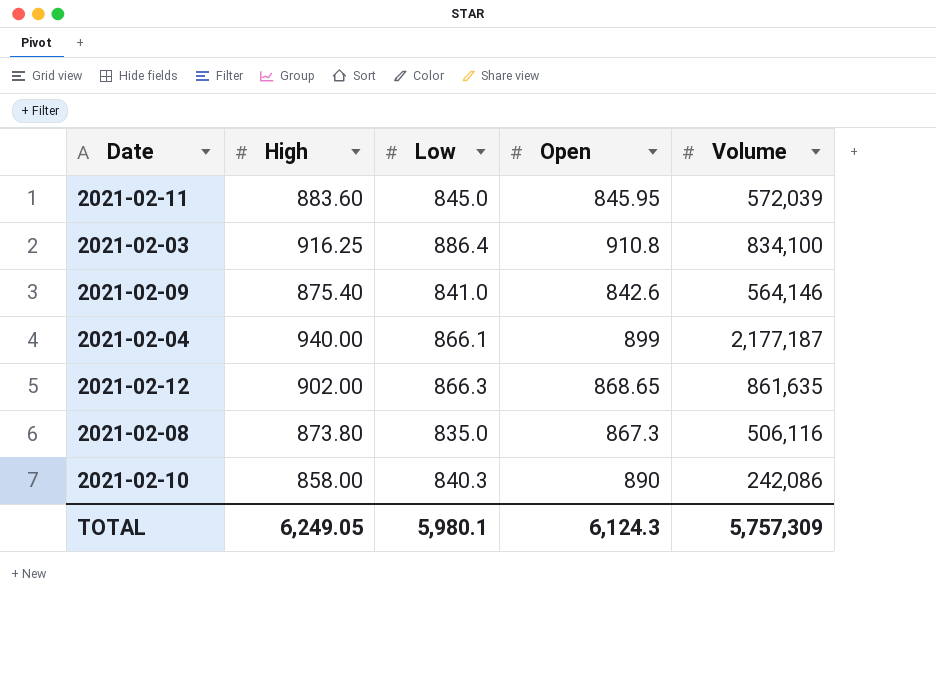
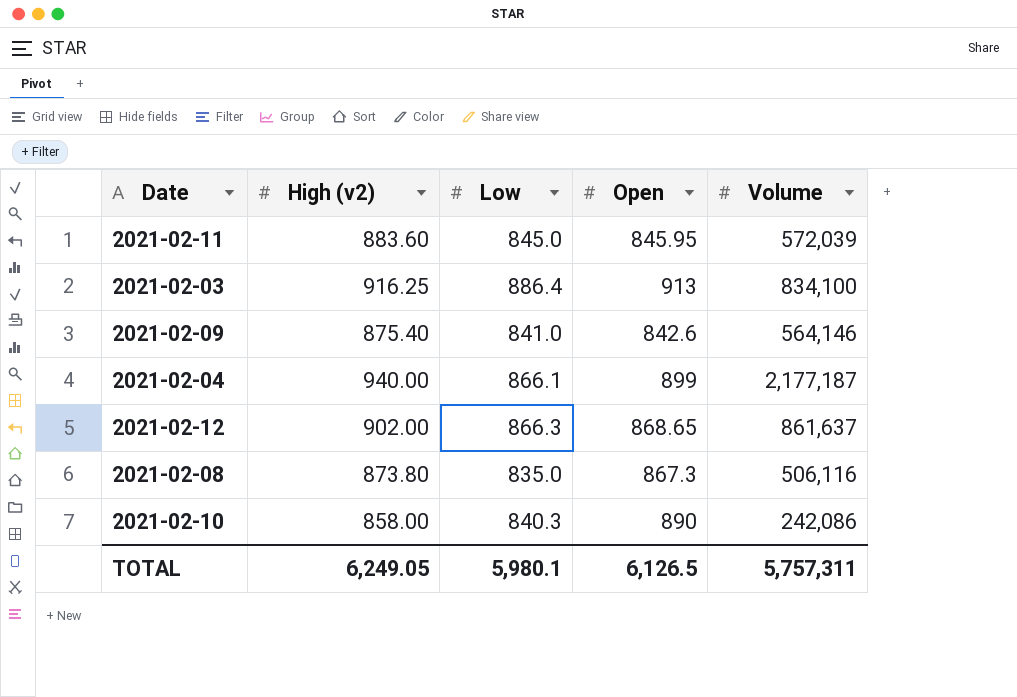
column name: High -> High (v2)
2021-02-03 | Open: 910.8 -> 913
2021-02-12 | Volume: 861,635 -> 861,637
TOTAL | Open: 6,124.3 -> 6,126.5
TOTAL | Volume: 5,757,309 -> 5,757,311

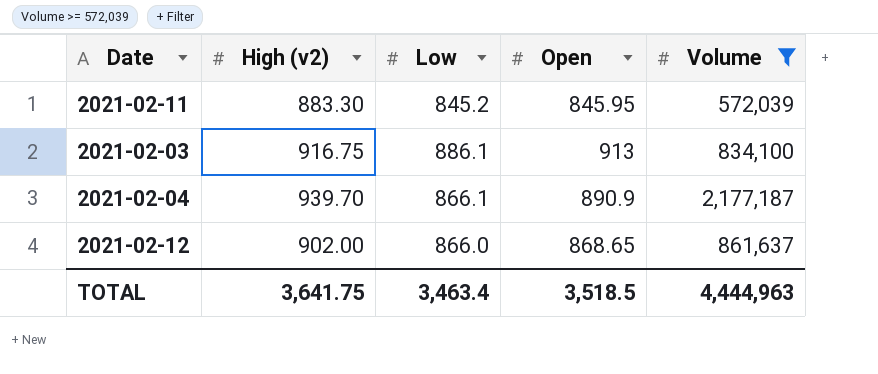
filter: none -> Volume >= 572,039
2021-02-11 | High (v2): 883.60 -> 883.30
2021-02-11 | Low: 845.0 -> 845.2
2021-02-03 | High (v2): 916.25 -> 916.75
2021-02-03 | Low: 886.4 -> 886.1
2021-02-04 | High (v2): 940.00 -> 939.70
2021-02-04 | Open: 899 -> 890.9
2021-02-12 | Low: 866.3 -> 866.0
TOTAL | High (v2): 6,249.05 -> 3,641.75
TOTAL | Low: 5,980.1 -> 3,463.4
TOTAL | Open: 6,126.5 -> 3,518.5
TOTAL | Volume: 5,757,311 -> 4,444,963

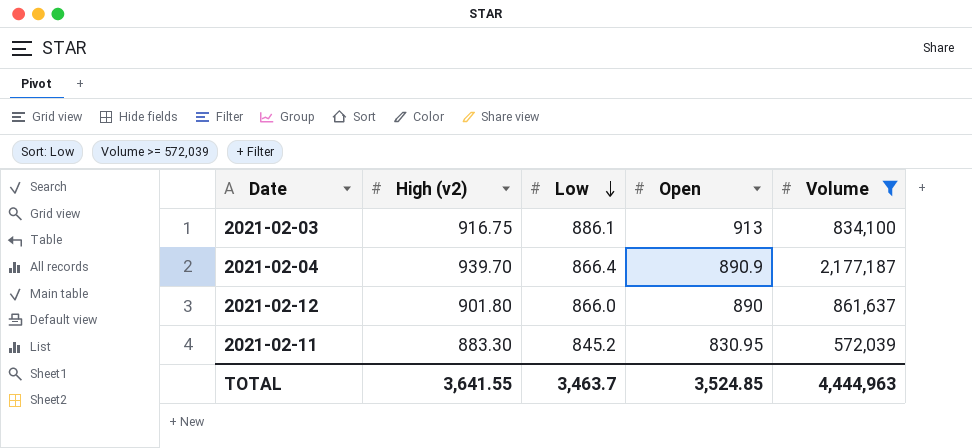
row order: none -> Low descending
2021-02-04 | Low: 866.1 -> 866.4
2021-02-12 | High (v2): 902.00 -> 901.80
2021-02-12 | Open: 868.65 -> 890
2021-02-11 | Open: 845.95 -> 830.95
TOTAL | High (v2): 3,641.75 -> 3,641.55
TOTAL | Low: 3,463.4 -> 3,463.7
TOTAL | Open: 3,518.5 -> 3,524.85

